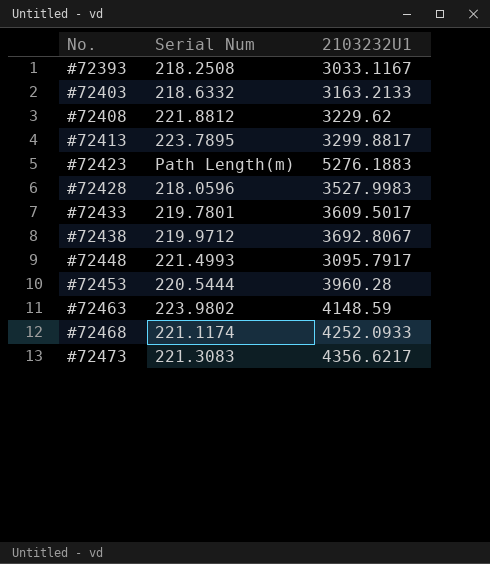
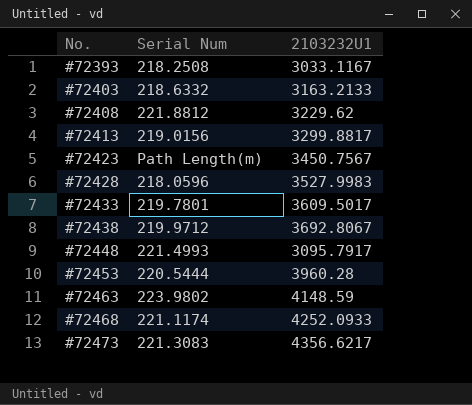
#72413 | Serial Num: 223.7895 -> 219.0156
#72423 | 2103232U1: 5276.1883 -> 3450.7567

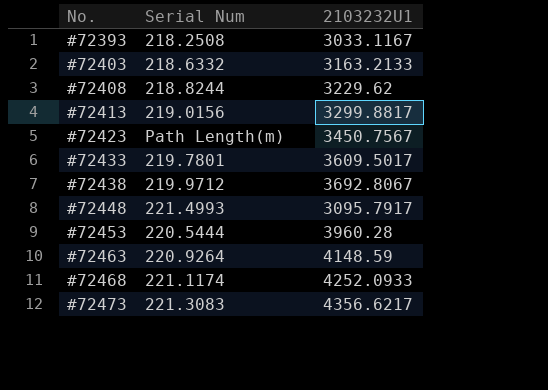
row #72428: 218.0596 | 3527.9983 -> none
#72408 | Serial Num: 221.8812 -> 218.8244
#72463 | Serial Num: 223.9802 -> 220.9264

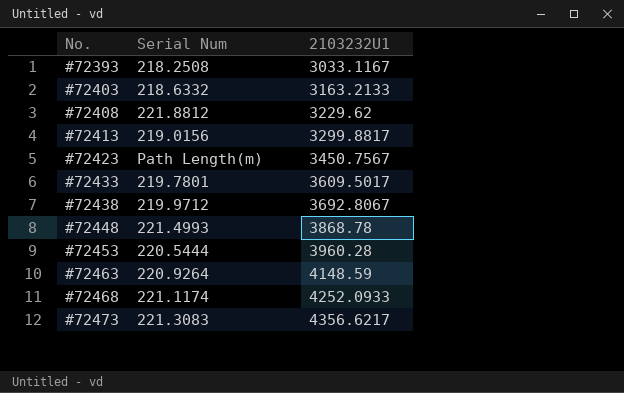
#72408 | Serial Num: 218.8244 -> 221.8812
#72448 | 2103232U1: 3095.7917 -> 3868.78

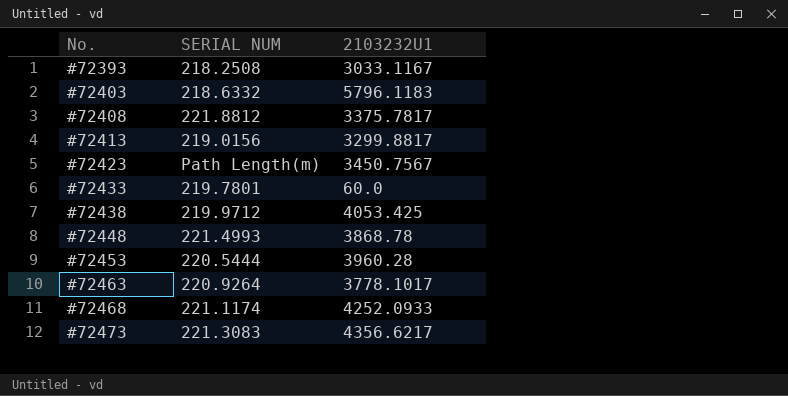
column name: Serial Num -> SERIAL NUM
#72403 | 2103232U1: 3163.2133 -> 5796.1183
#72408 | 2103232U1: 3229.62 -> 3375.7817
#72433 | 2103232U1: 3609.5017 -> 60.0
#72438 | 2103232U1: 3692.8067 -> 4053.425
#72463 | 2103232U1: 4148.59 -> 3778.1017

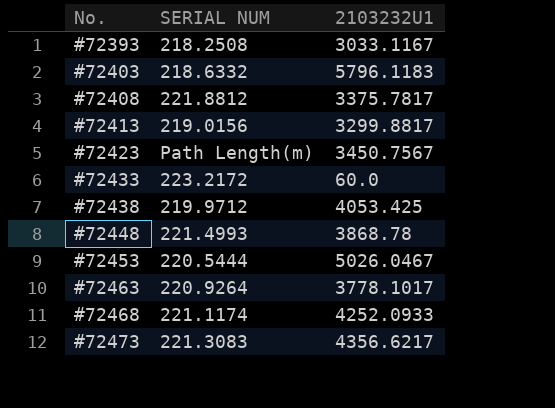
#72433 | SERIAL NUM: 219.7801 -> 223.2172
#72453 | 2103232U1: 3960.28 -> 5026.0467

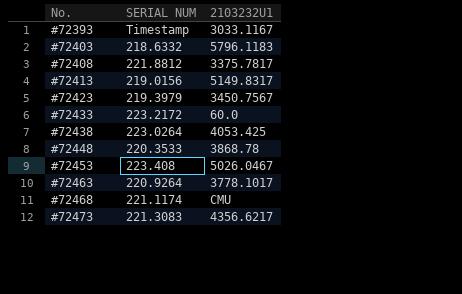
#72393 | SERIAL NUM: 218.2508 -> Timestamp
#72413 | 2103232U1: 3299.8817 -> 5149.8317
#72423 | SERIAL NUM: Path Length(m) -> 219.3979
#72438 | SERIAL NUM: 219.9712 -> 223.0264
#72448 | SERIAL NUM: 221.4993 -> 220.3533
#72453 | SERIAL NUM: 220.5444 -> 223.408
#72468 | 2103232U1: 4252.0933 -> CMU

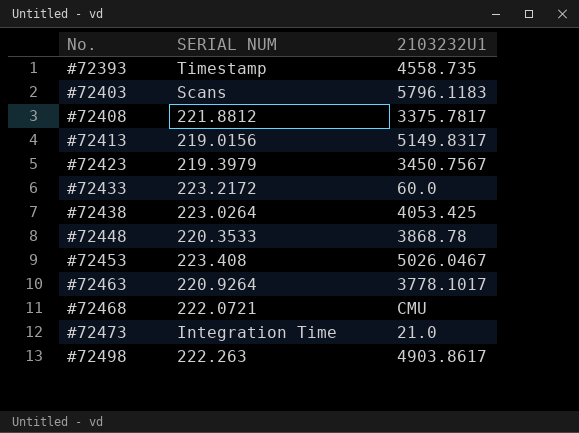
#72393 | 2103232U1: 3033.1167 -> 4558.735
#72403 | SERIAL NUM: 218.6332 -> Scans
#72468 | SERIAL NUM: 221.1174 -> 222.0721
#72473 | SERIAL NUM: 221.3083 -> Integration Time
#72473 | 2103232U1: 4356.6217 -> 21.0
row #72498: none -> 222.263 | 4903.8617

